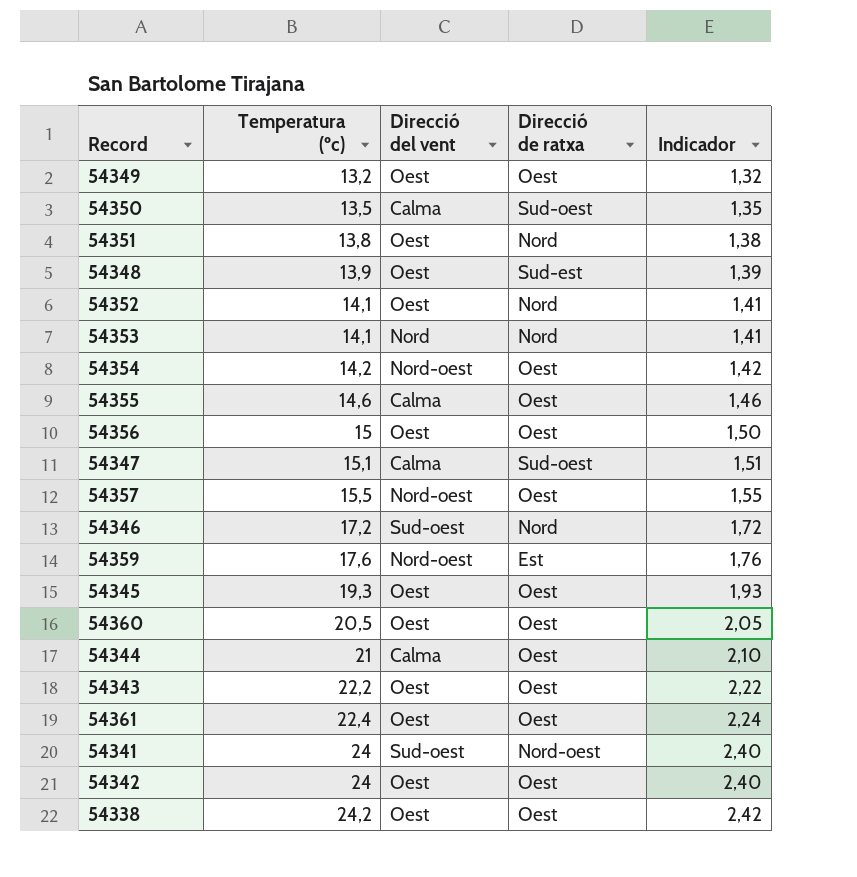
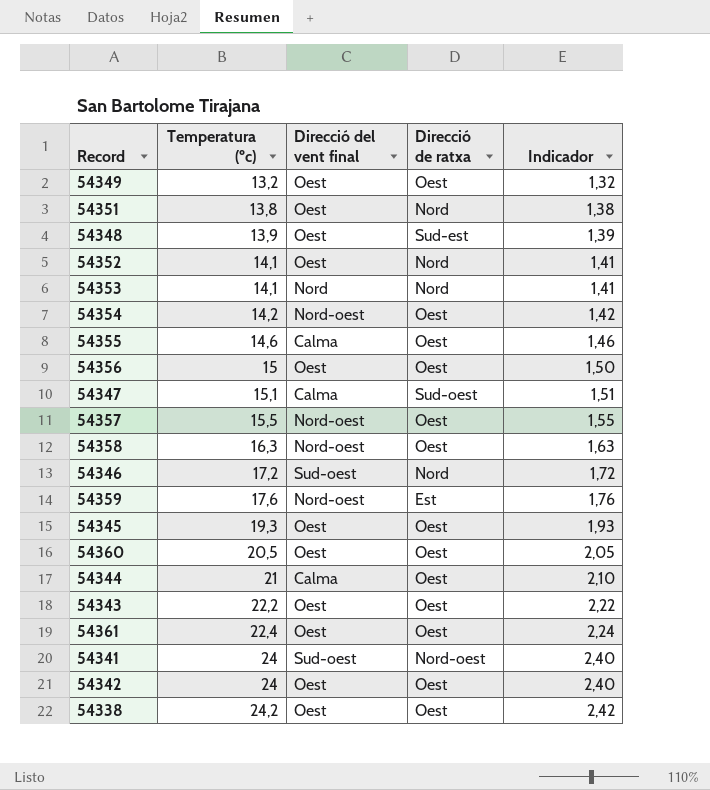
column name: Direcció del vent -> Direcció del vent final
row 54350: 13,5 | Calma | Sud-oest | 1,35 -> none
row 54358: none -> 16,3 | Nord-oest | Oest | 1,63

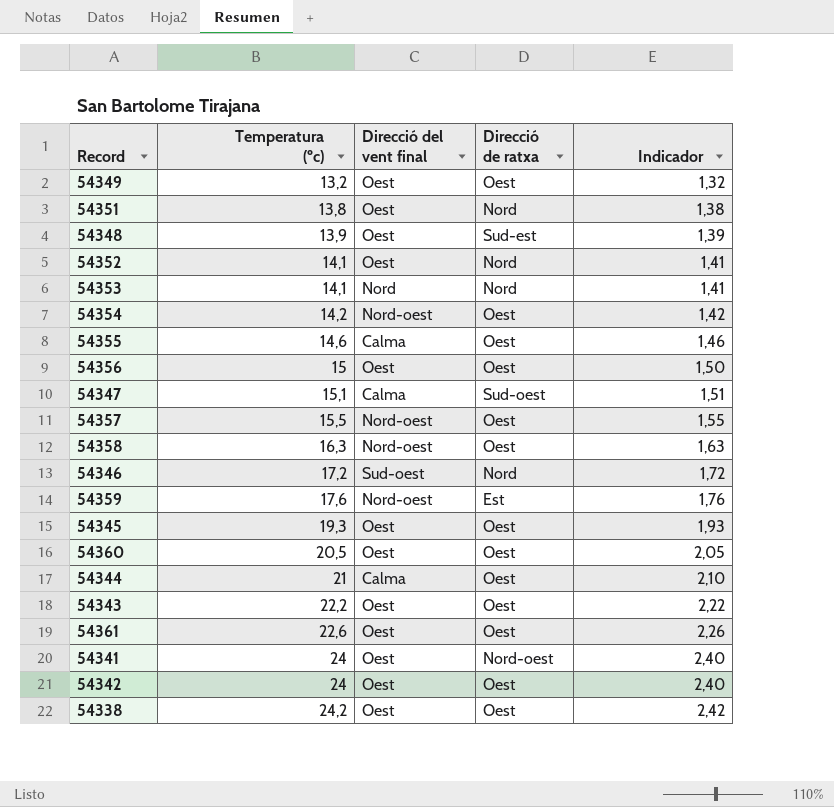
54361 | Temperatura (ºc): 22,4 -> 22,6
54361 | Indicador: 2,24 -> 2,26
54341 | Direcció del vent final: Sud-oest -> Oest

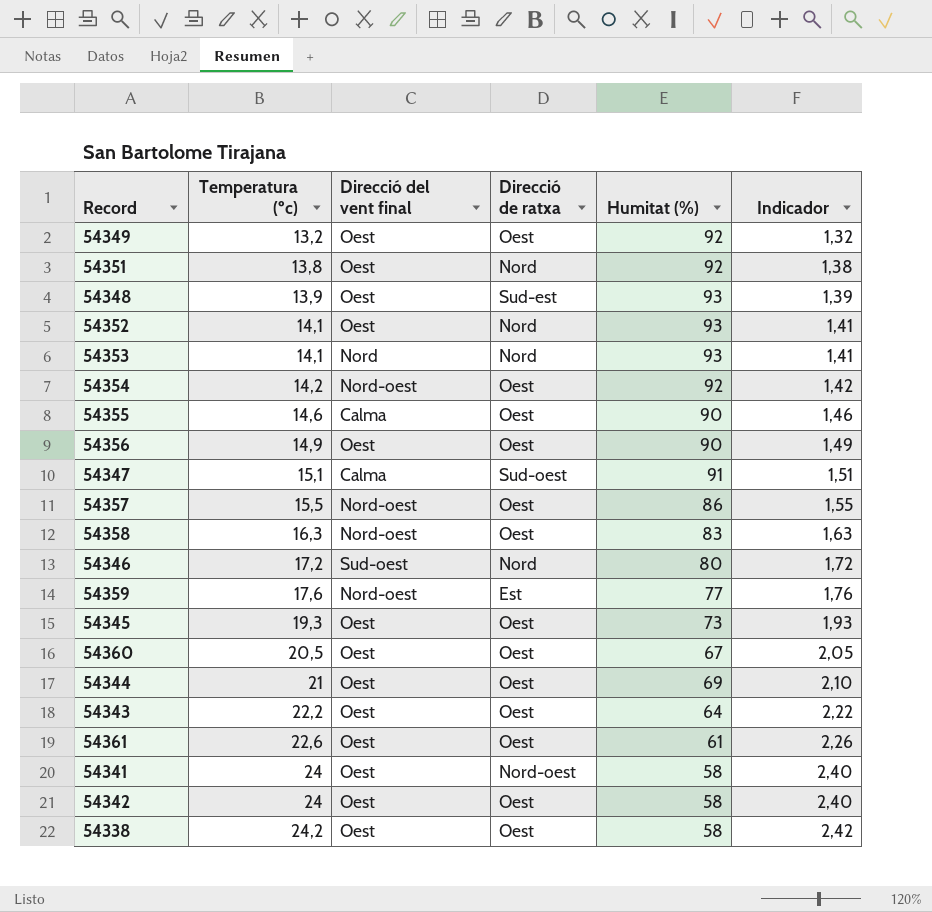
column Humitat (%) | position: none -> 5
54356 | Temperatura (ºc): 15 -> 14,9
54356 | Indicador: 1,50 -> 1,49
54344 | Direcció del vent final: Calma -> Oest

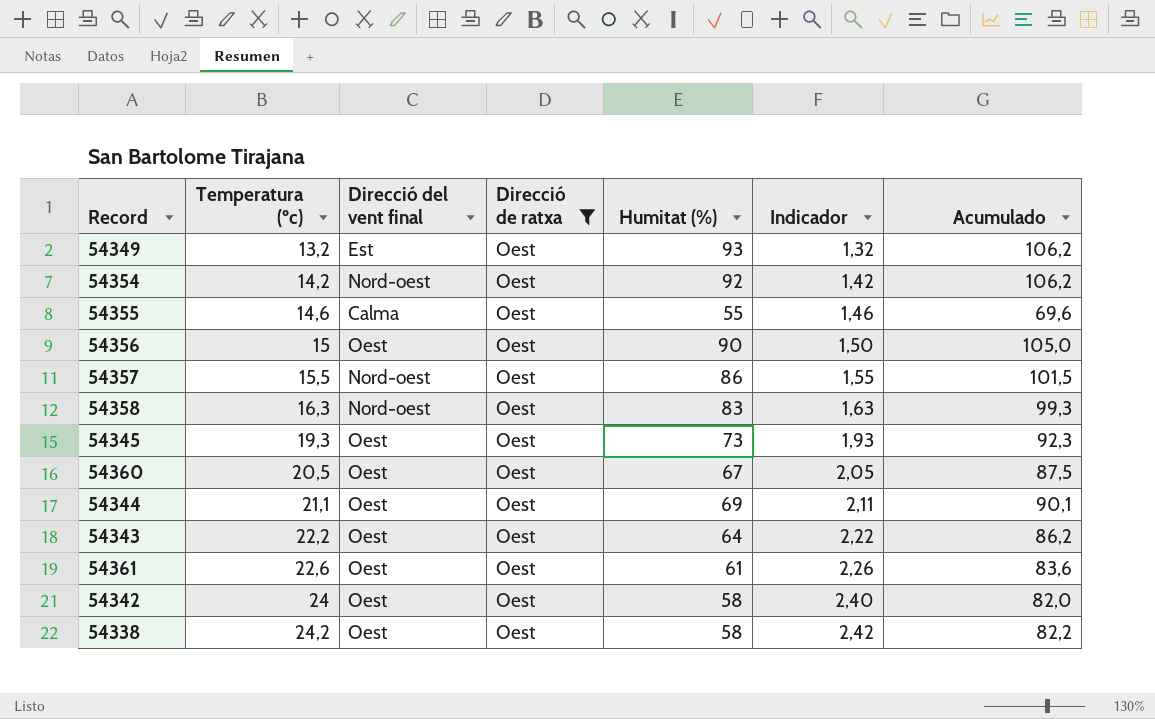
filter: none -> Direcció de ratxa = Oest
column Acumulado | formula: none -> [Temperatura (ºc)] + [Humitat (%)]
54349 | Direcció del vent final: Oest -> Est
54349 | Humitat (%): 92 -> 93
54355 | Humitat (%): 90 -> 55
54356 | Temperatura (ºc): 14,9 -> 15
54356 | Indicador: 1,49 -> 1,50
54344 | Temperatura (ºc): 21 -> 21,1
54344 | Indicador: 2,10 -> 2,11

